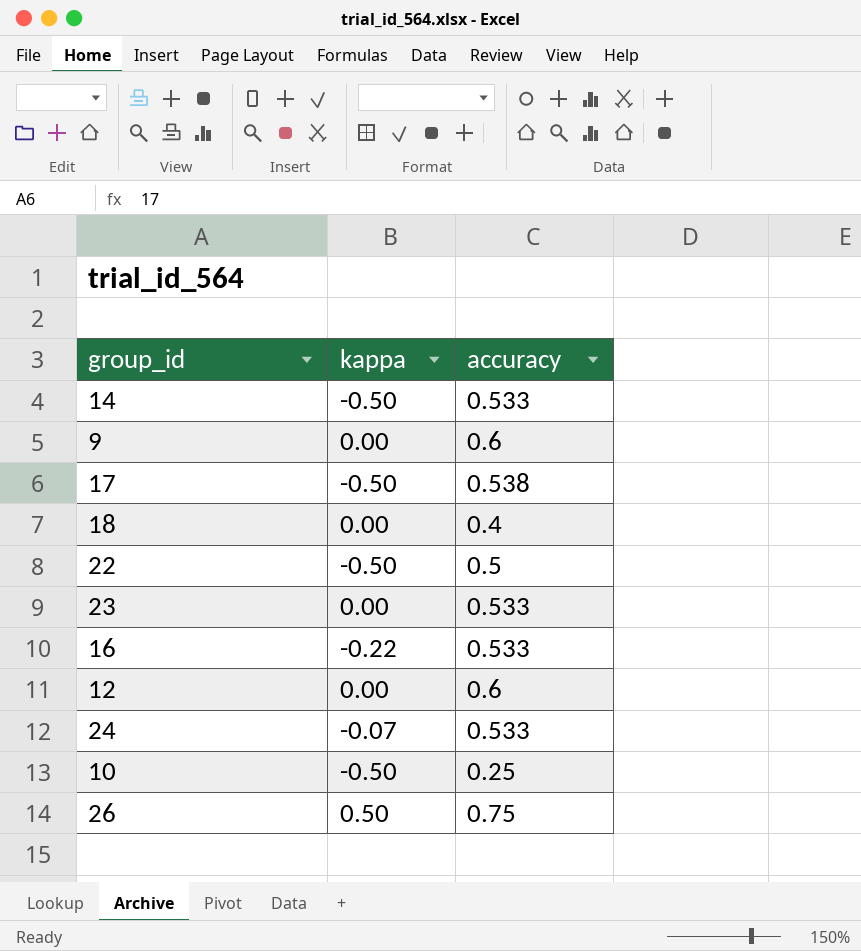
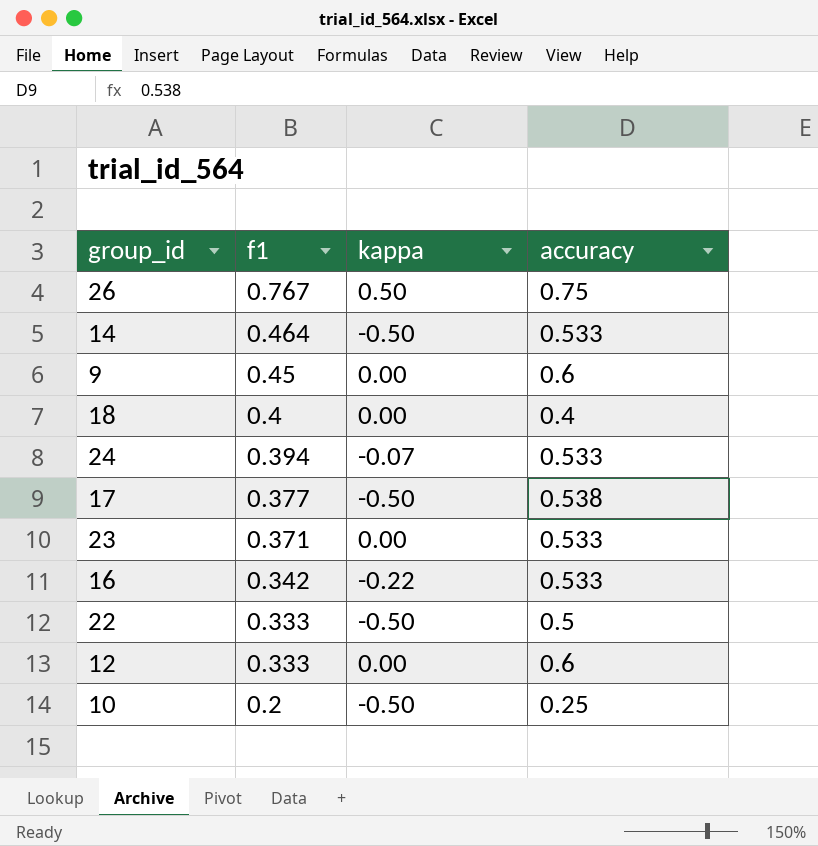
row order: none -> f1 descending
column f1 | position: none -> 2

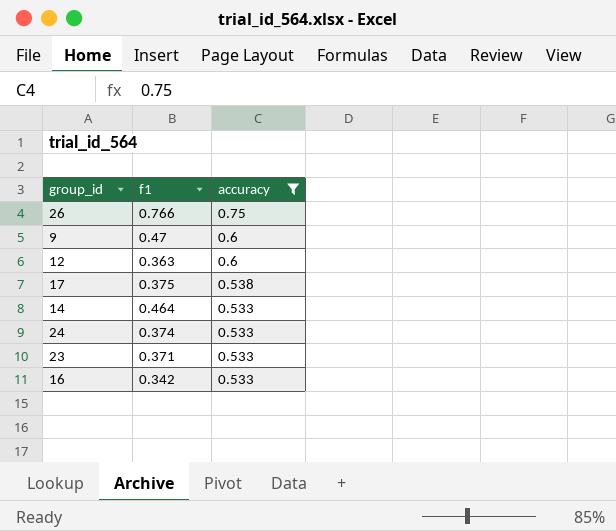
filter: none -> accuracy >= 0.533
row order: f1 descending -> accuracy descending
column kappa | position: 3 -> none
26 | f1: 0.767 -> 0.766
9 | f1: 0.45 -> 0.47
12 | f1: 0.333 -> 0.363
17 | f1: 0.377 -> 0.375
24 | f1: 0.394 -> 0.374

